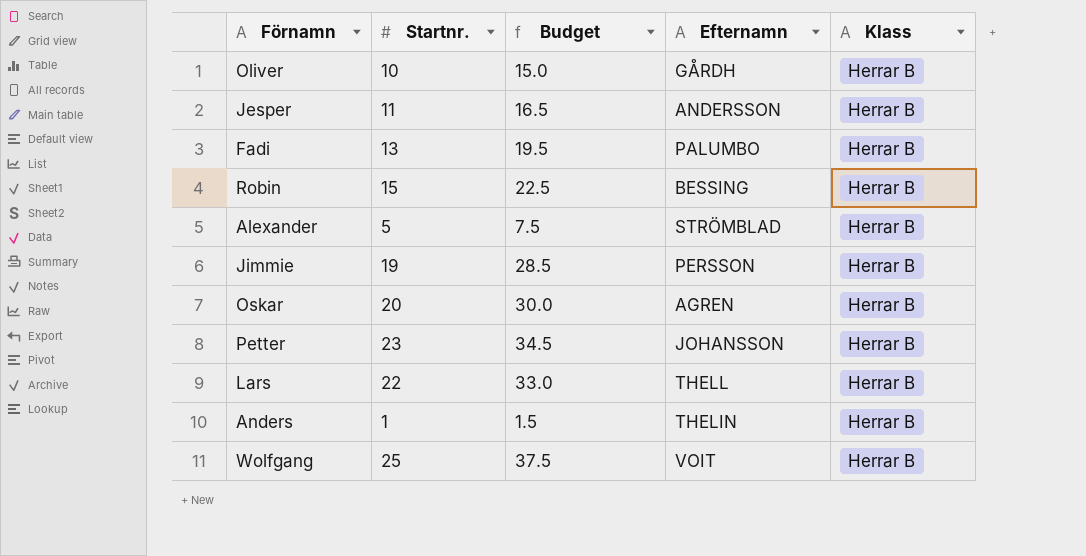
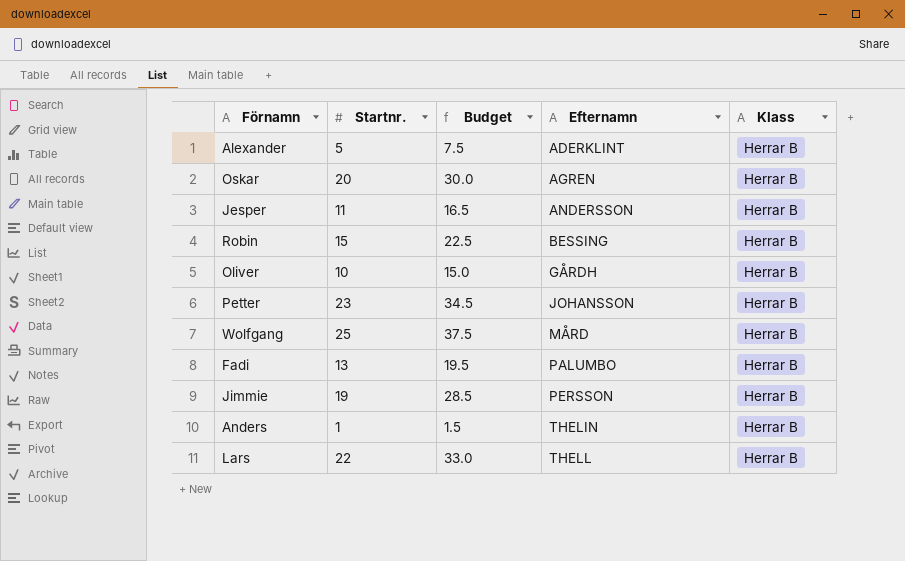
row order: none -> Efternamn ascending
Alexander | Efternamn: STRÖMBLAD -> ADERKLINT
Wolfgang | Efternamn: VOIT -> MÅRD

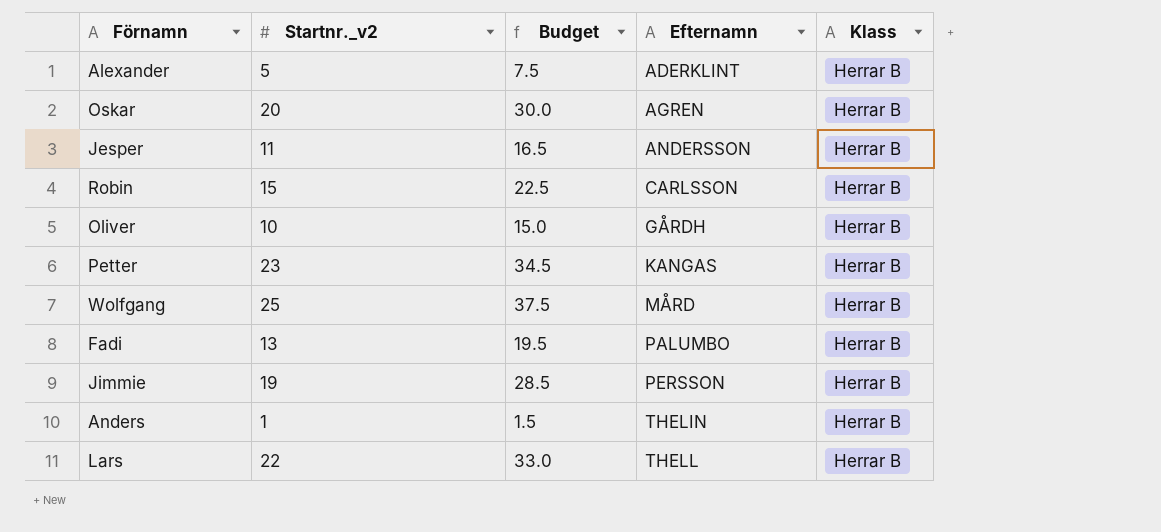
column name: Startnr. -> Startnr._v2
Robin | Efternamn: BESSING -> CARLSSON
Petter | Efternamn: JOHANSSON -> KANGAS

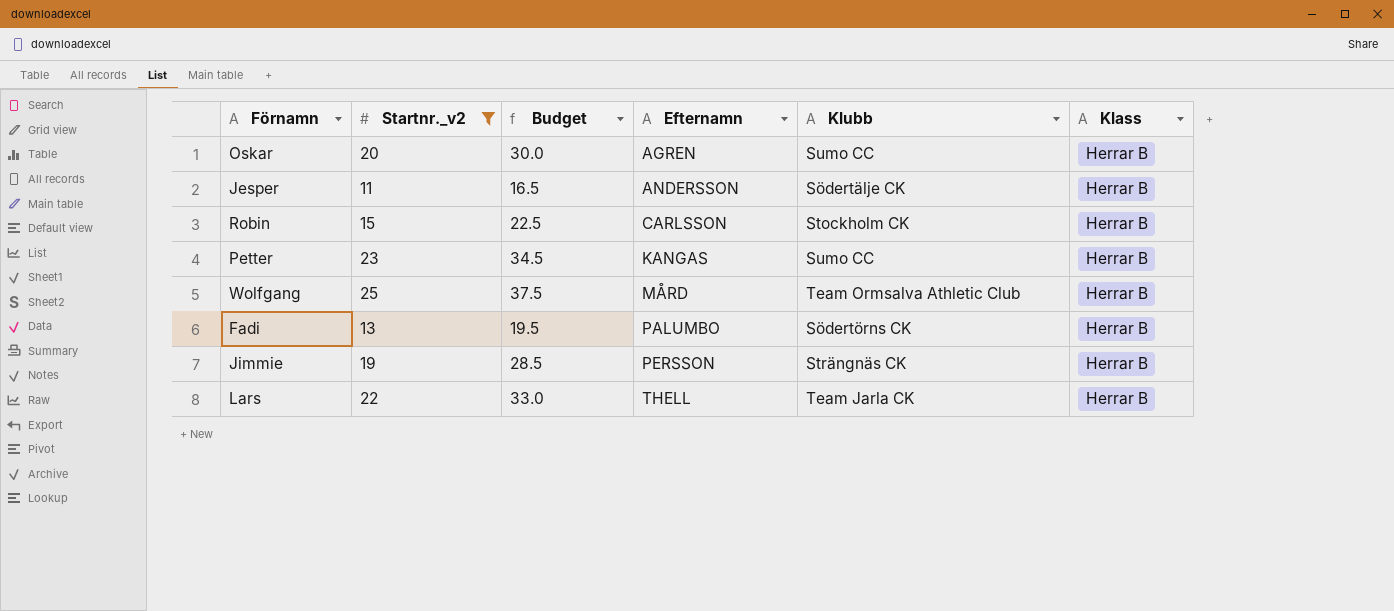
filter: none -> Startnr._v2 >= 11
column Klubb | position: none -> 5

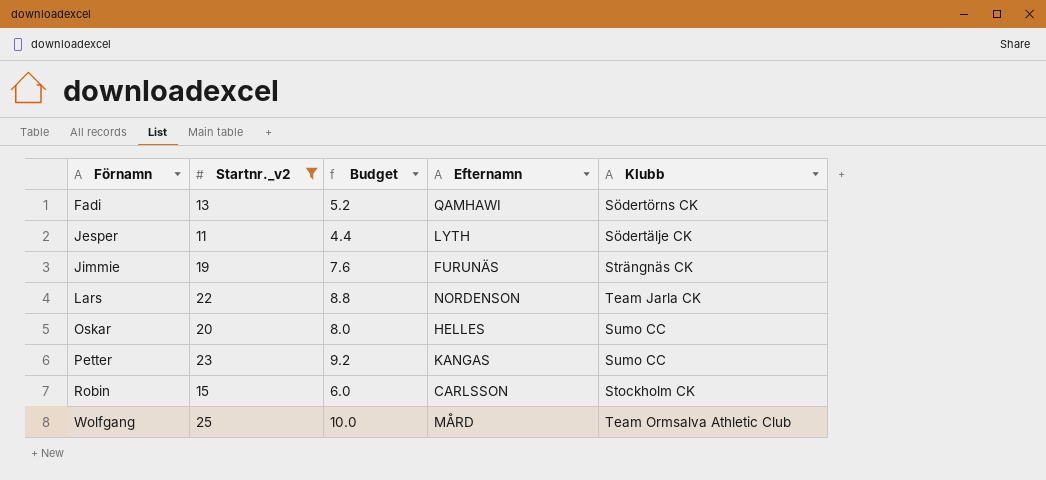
row order: Efternamn ascending -> Förnamn ascending
column Klass | position: 6 -> none
column Budget | formula: [Startnr._v2] * 1.5 -> [Startnr._v2] * 0.4
Fadi | Efternamn: PALUMBO -> QAMHAWI
Jesper | Efternamn: ANDERSSON -> LYTH
Jimmie | Efternamn: PERSSON -> FURUNÄS
Lars | Efternamn: THELL -> NORDENSON
Oskar | Efternamn: AGREN -> HELLES

